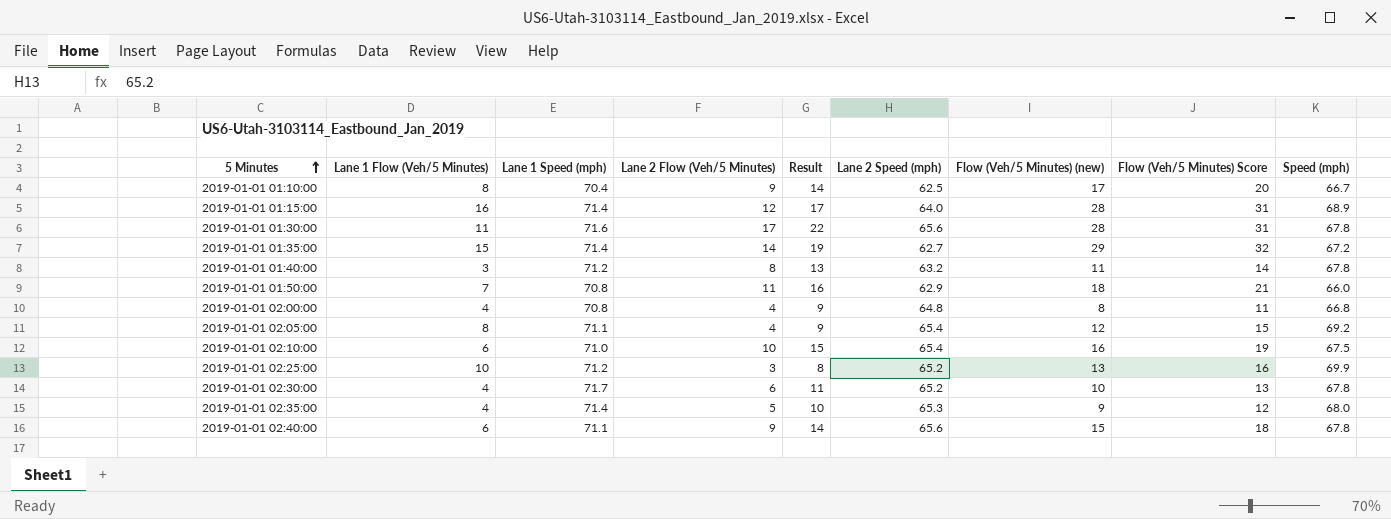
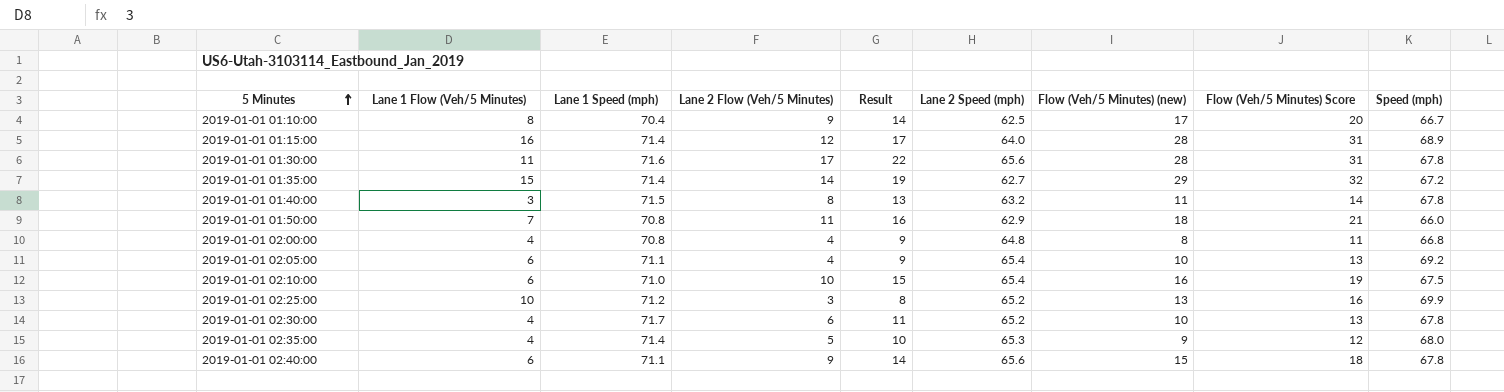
2019-01-01 01:40:00 | Lane 1 Speed (mph): 71.2 -> 71.5
2019-01-01 02:05:00 | Lane 1 Flow (Veh/5 Minutes): 8 -> 6
2019-01-01 02:05:00 | Flow (Veh/5 Minutes) (new): 12 -> 10
2019-01-01 02:05:00 | Flow (Veh/5 Minutes) Score: 15 -> 13

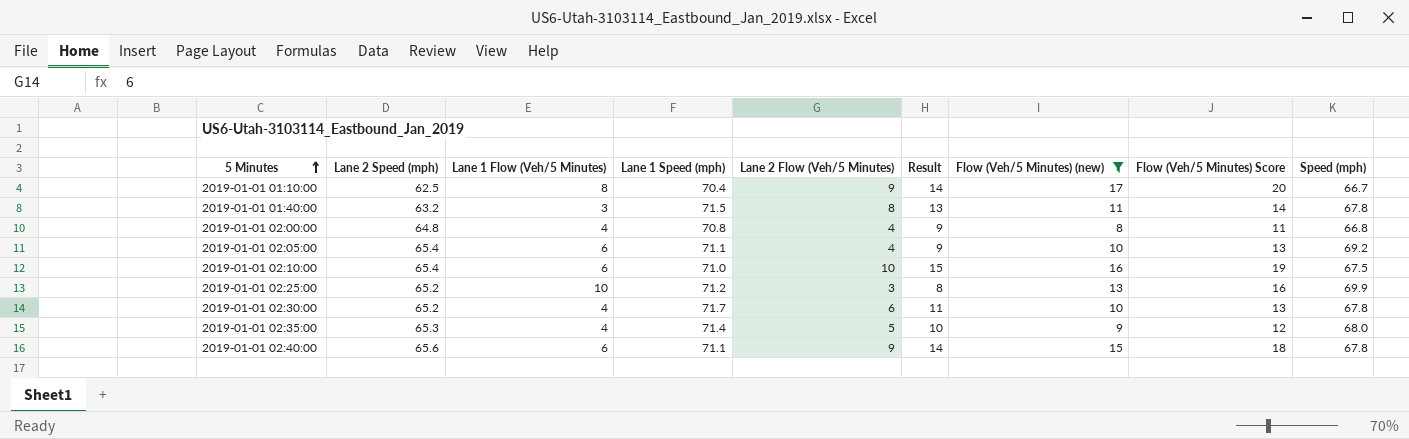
filter: none -> Flow (Veh/5 Minutes) (new) <= 17
column Lane 2 Speed (mph) | position: 6 -> 2

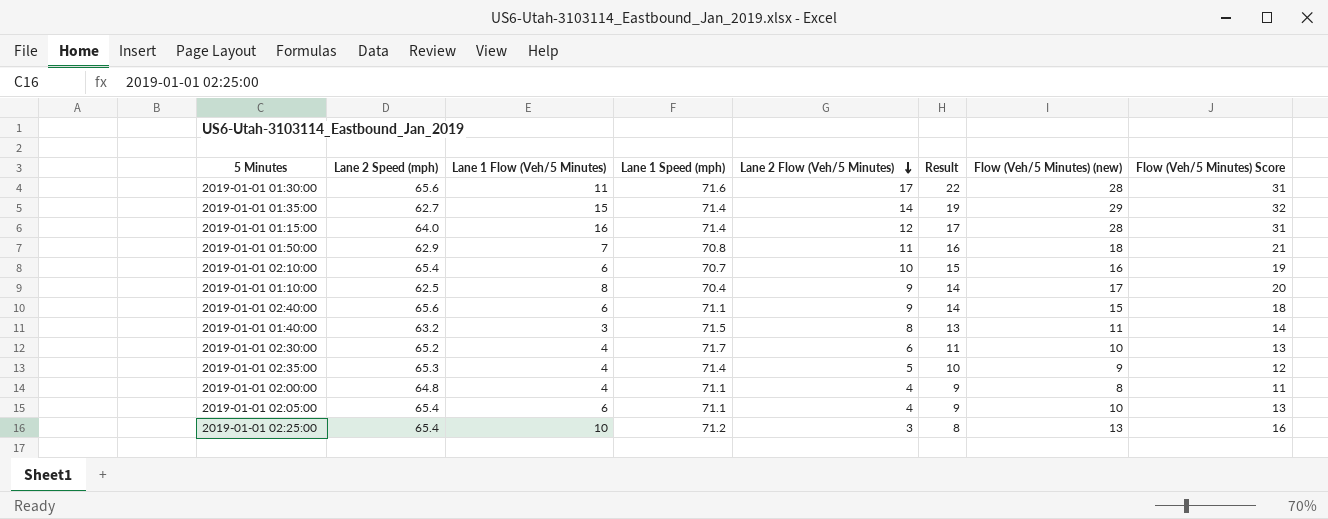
filter: Flow (Veh/5 Minutes) (new) <= 17 -> none
row order: 5 Minutes ascending -> Lane 2 Flow (Veh/5 Minutes) descending
column Speed (mph) | position: 9 -> none
2019-01-01 02:10:00 | Lane 1 Speed (mph): 71.0 -> 70.7
2019-01-01 02:00:00 | Lane 1 Speed (mph): 70.8 -> 71.1
2019-01-01 02:25:00 | Lane 2 Speed (mph): 65.2 -> 65.4

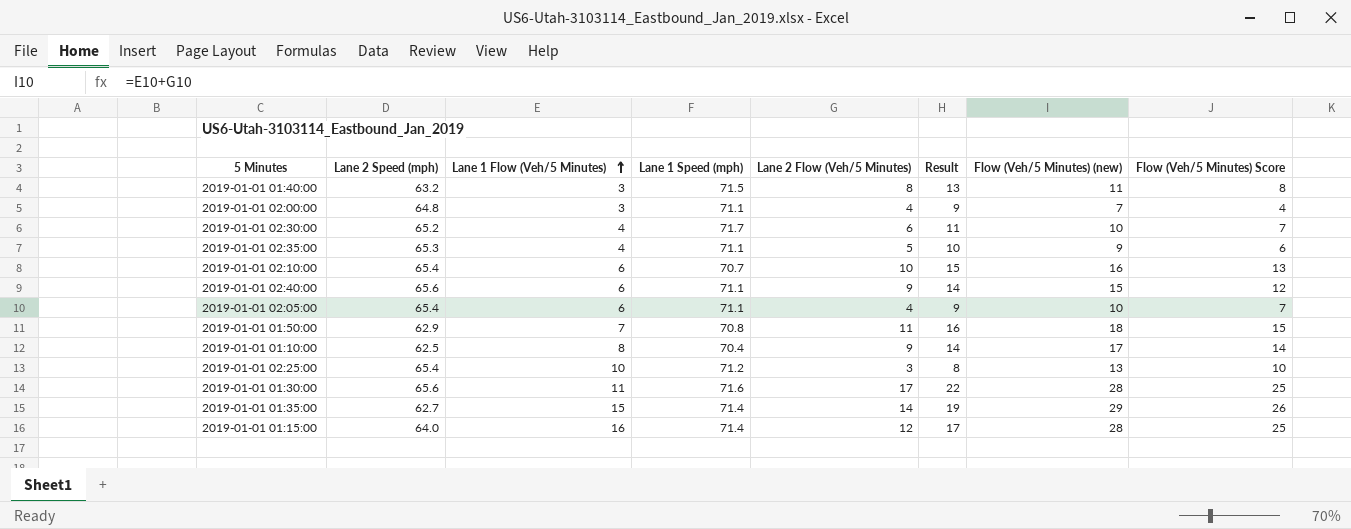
row order: Lane 2 Flow (Veh/5 Minutes) descending -> Lane 1 Flow (Veh/5 Minutes) ascending
column Flow (Veh/5 Minutes) Score | formula: [Flow (Veh/5 Minutes) (new)] + 3 -> [Flow (Veh/5 Minutes) (new)] - 3
2019-01-01 02:00:00 | Lane 1 Flow (Veh/5 Minutes): 4 -> 3
2019-01-01 02:00:00 | Flow (Veh/5 Minutes) (new): 8 -> 7
2019-01-01 02:35:00 | Lane 1 Speed (mph): 71.4 -> 71.1

